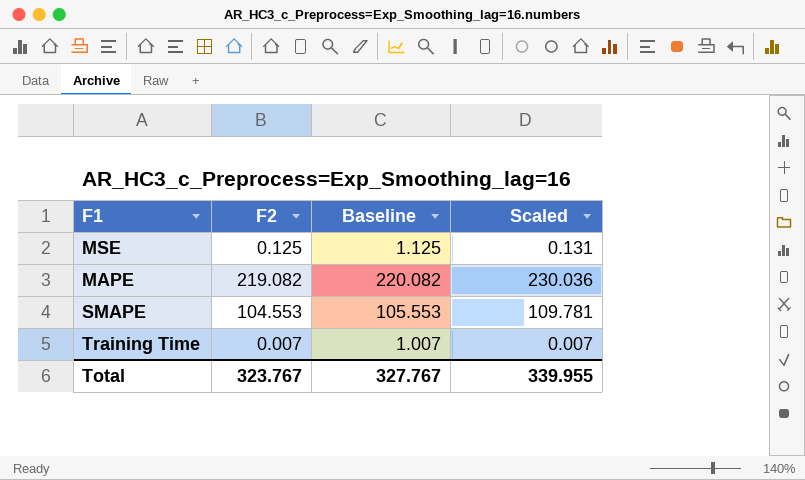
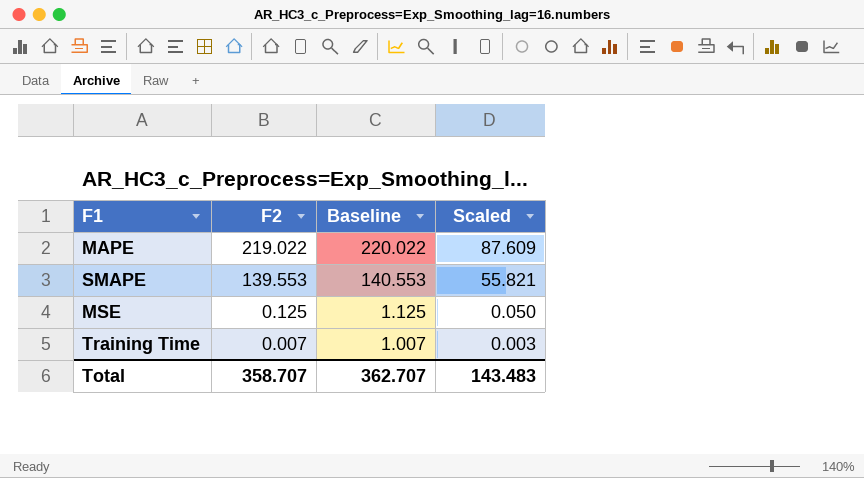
row order: none -> F2 descending
column Scaled | formula: [F2] * 1.05 -> [F2] * 0.4
MAPE | F2: 219.082 -> 219.022
MAPE | Baseline: 220.082 -> 220.022
SMAPE | F2: 104.553 -> 139.553
SMAPE | Baseline: 105.553 -> 140.553
Total | F2: 323.767 -> 358.707
Total | Baseline: 327.767 -> 362.707
Total | Scaled: 339.955 -> 143.483

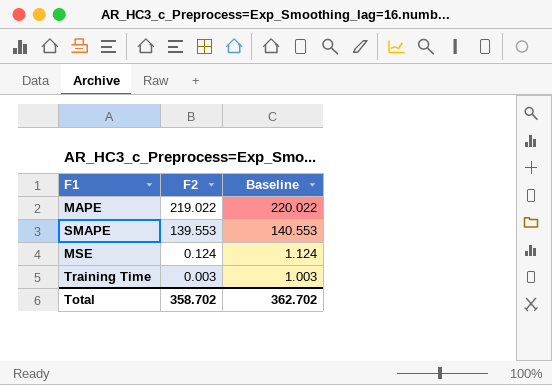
column Scaled | formula: [F2] * 0.4 -> none
MSE | F2: 0.125 -> 0.124
MSE | Baseline: 1.125 -> 1.124
Training Time | F2: 0.007 -> 0.003
Training Time | Baseline: 1.007 -> 1.003
Total | F2: 358.707 -> 358.702
Total | Baseline: 362.707 -> 362.702

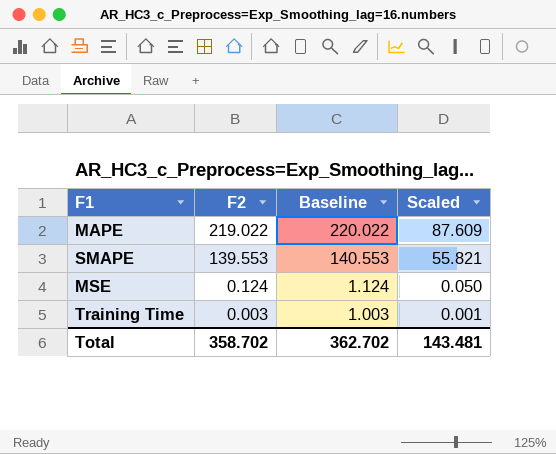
column Scaled | formula: none -> [F2] * 0.4

